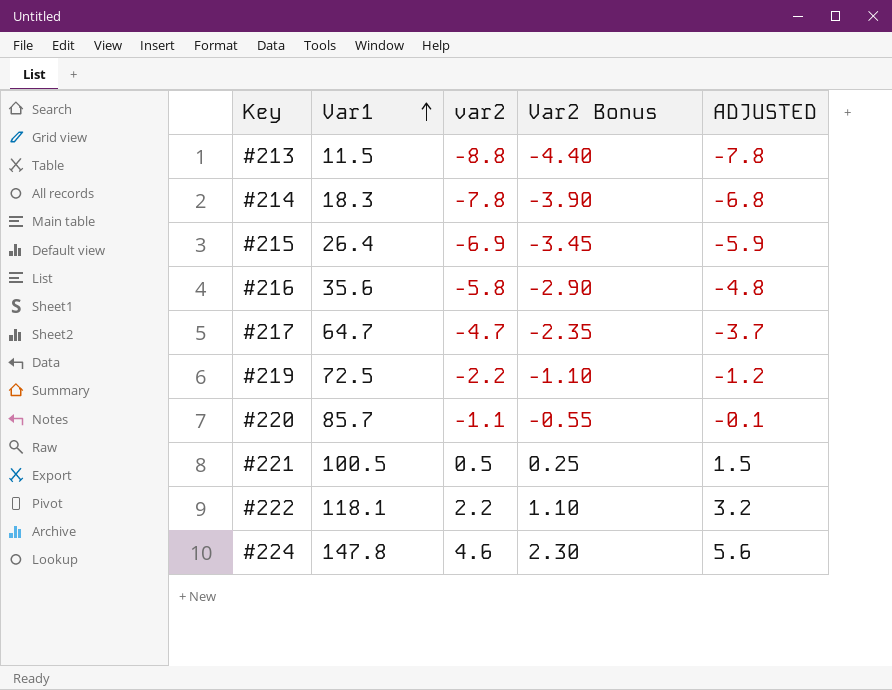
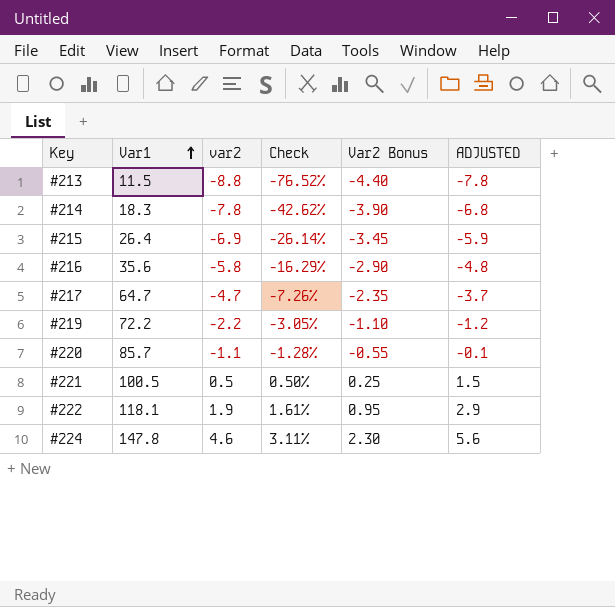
column Check | formula: none -> [var2] / [Var1]
#219 | Var1: 72.5 -> 72.2
#222 | var2: 2.2 -> 1.9
#222 | Var2 Bonus: 1.10 -> 0.95
#222 | ADJUSTED: 3.2 -> 2.9

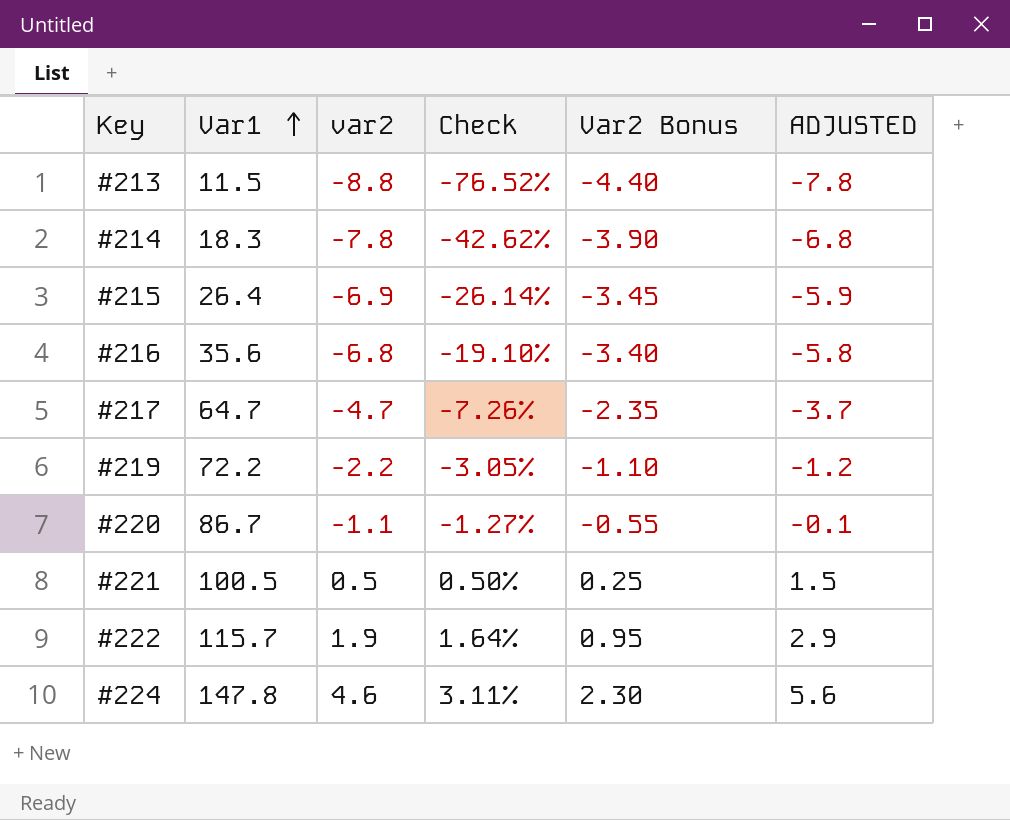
#216 | var2: -5.8 -> -6.8
#216 | Check: -16.29% -> -19.10%
#216 | Var2 Bonus: -2.90 -> -3.40
#216 | ADJUSTED: -4.8 -> -5.8
#220 | Var1: 85.7 -> 86.7
#220 | Check: -1.28% -> -1.27%
#222 | Var1: 118.1 -> 115.7
#222 | Check: 1.61% -> 1.64%

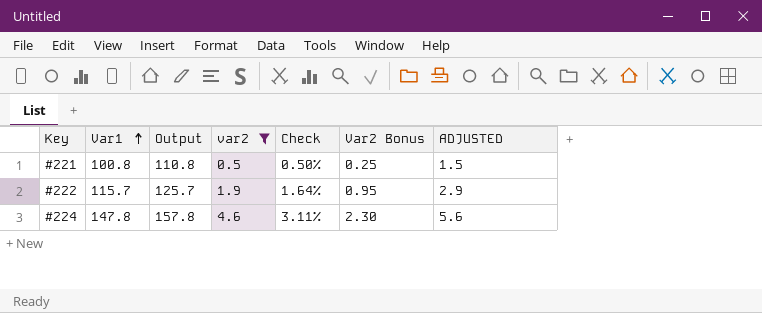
filter: none -> var2 >= 0.5
column Output | formula: none -> [Var1] + 10
#221 | Var1: 100.5 -> 100.8

